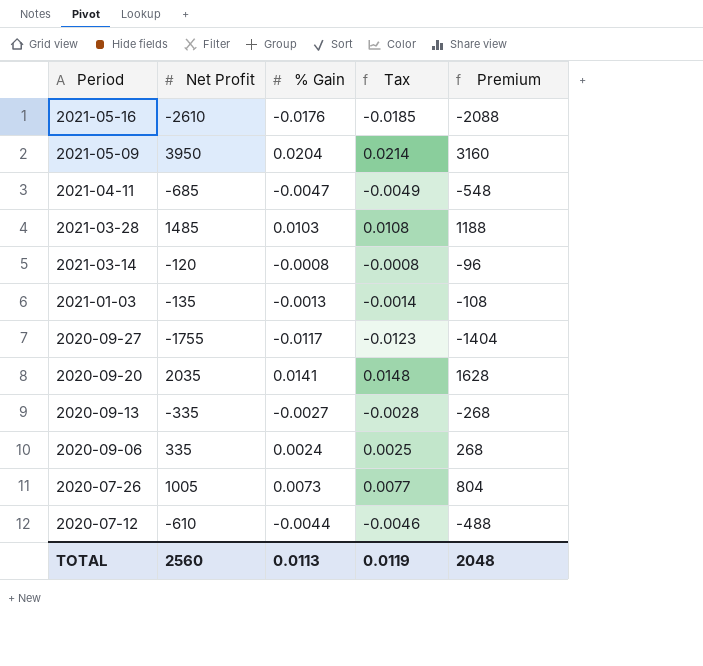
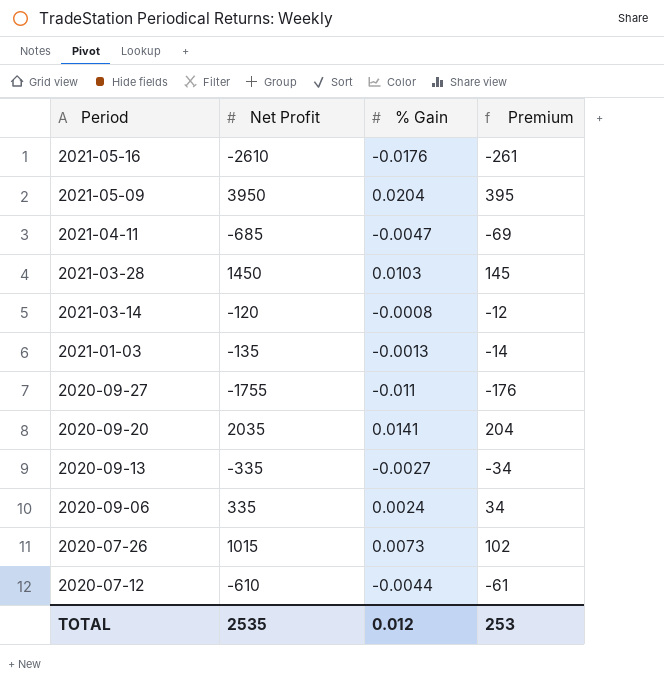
column Tax | formula: [% Gain] * 1.05 -> none
column Premium | formula: [Net Profit] * 0.8 -> [Net Profit] * 0.1
2021-03-28 | Net Profit: 1485 -> 1450
2020-09-27 | % Gain: -0.0117 -> -0.011
2020-07-26 | Net Profit: 1005 -> 1015
TOTAL | Net Profit: 2560 -> 2535
TOTAL | % Gain: 0.0113 -> 0.012
TOTAL | Premium: 2048 -> 253

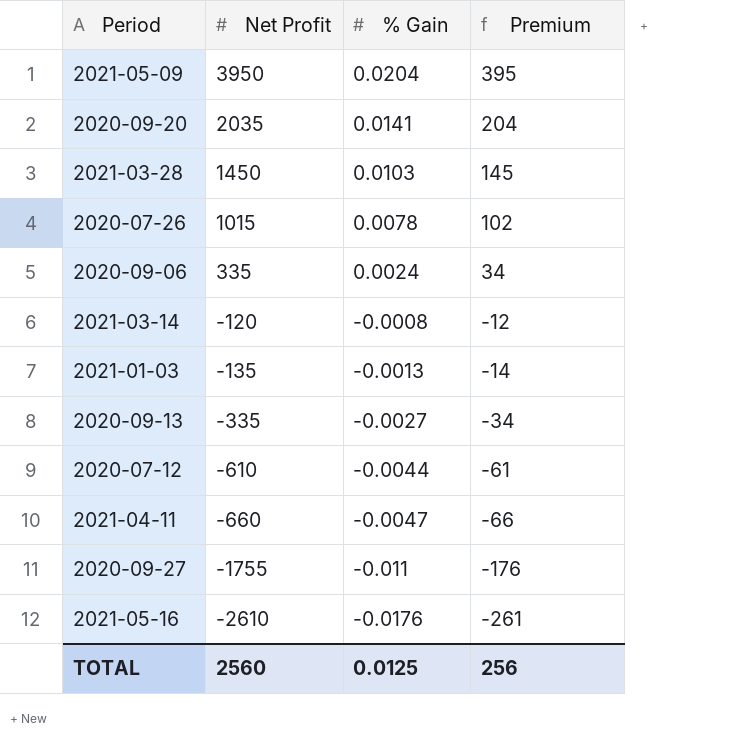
row order: Period descending -> Net Profit descending
2020-07-26 | % Gain: 0.0073 -> 0.0078
2021-04-11 | Net Profit: -685 -> -660
2021-04-11 | Premium: -69 -> -66
TOTAL | Net Profit: 2535 -> 2560
TOTAL | % Gain: 0.012 -> 0.0125
TOTAL | Premium: 253 -> 256

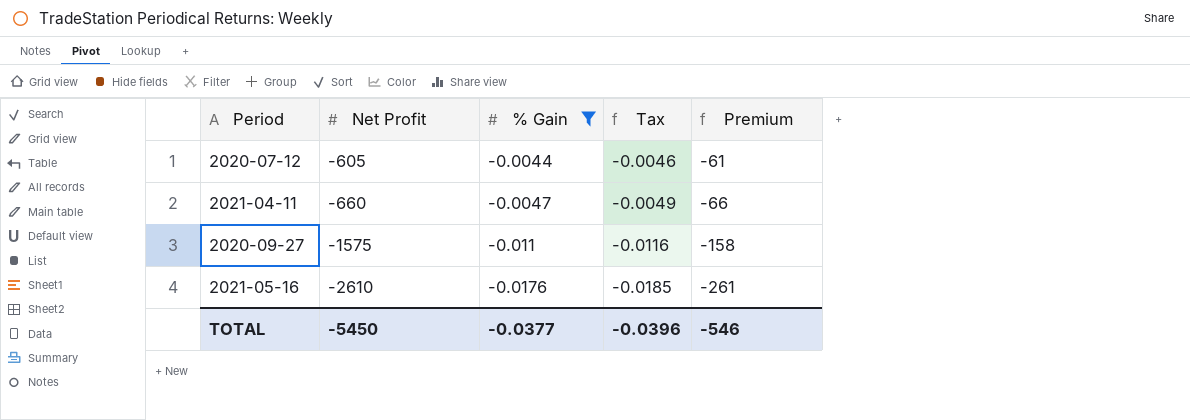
filter: none -> % Gain <= -0.0044
column Tax | formula: none -> [% Gain] * 1.05
2020-07-12 | Net Profit: -610 -> -605
2020-09-27 | Net Profit: -1755 -> -1575
2020-09-27 | Premium: -176 -> -158
TOTAL | Net Profit: 2560 -> -5450
TOTAL | % Gain: 0.0125 -> -0.0377
TOTAL | Premium: 256 -> -546

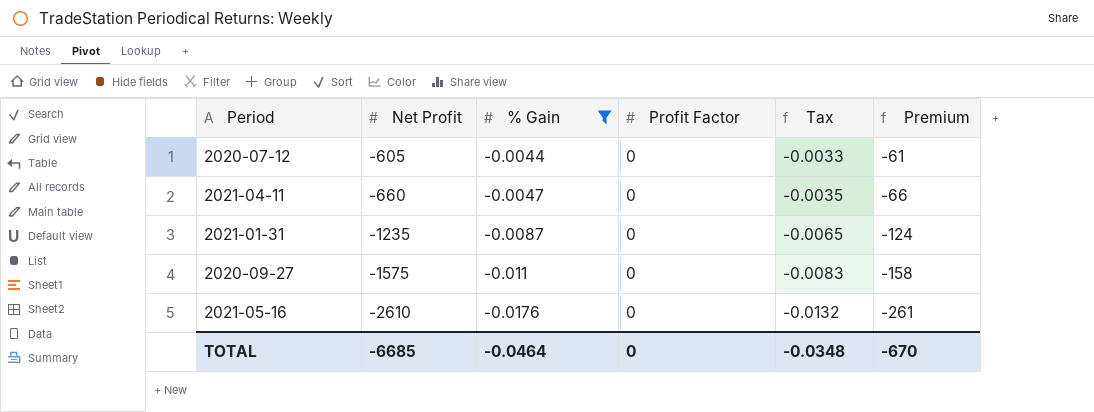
column Profit Factor | position: none -> 4
column Tax | formula: [% Gain] * 1.05 -> [% Gain] * 0.75
row 2021-01-31: none -> -1235 | -0.0087 | 0 | -0.0065 | -124
TOTAL | Net Profit: -5450 -> -6685
TOTAL | % Gain: -0.0377 -> -0.0464
TOTAL | Tax: -0.0396 -> -0.0348
TOTAL | Premium: -546 -> -670

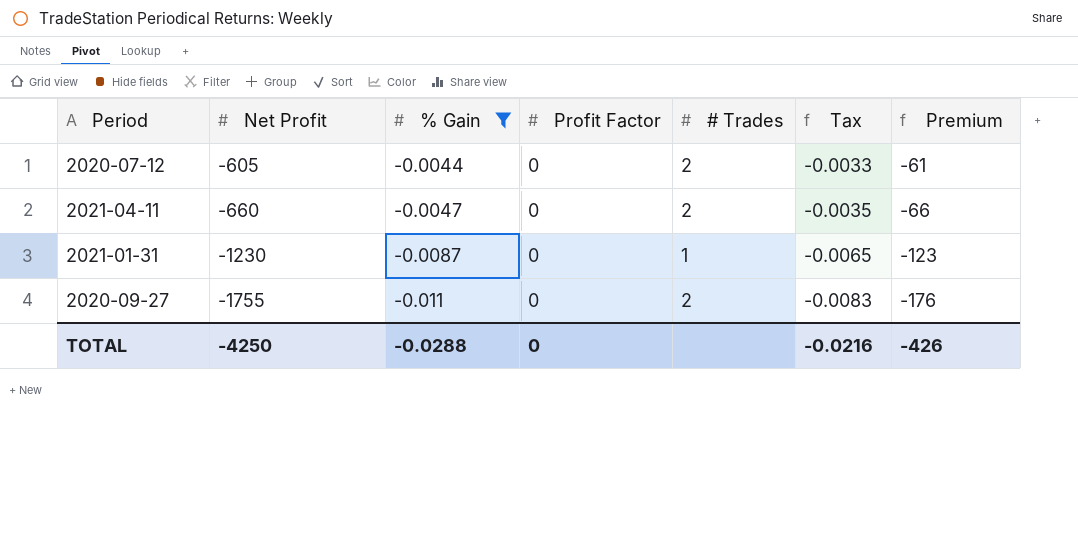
column # Trades | position: none -> 5
row 2021-05-16: -2610 | -0.0176 | 0 | -0.0132 | -261 -> none
2021-01-31 | Net Profit: -1235 -> -1230
2021-01-31 | Premium: -124 -> -123
2020-09-27 | Net Profit: -1575 -> -1755
2020-09-27 | Premium: -158 -> -176
TOTAL | Net Profit: -6685 -> -4250
TOTAL | % Gain: -0.0464 -> -0.0288
TOTAL | Tax: -0.0348 -> -0.0216
TOTAL | Premium: -670 -> -426

